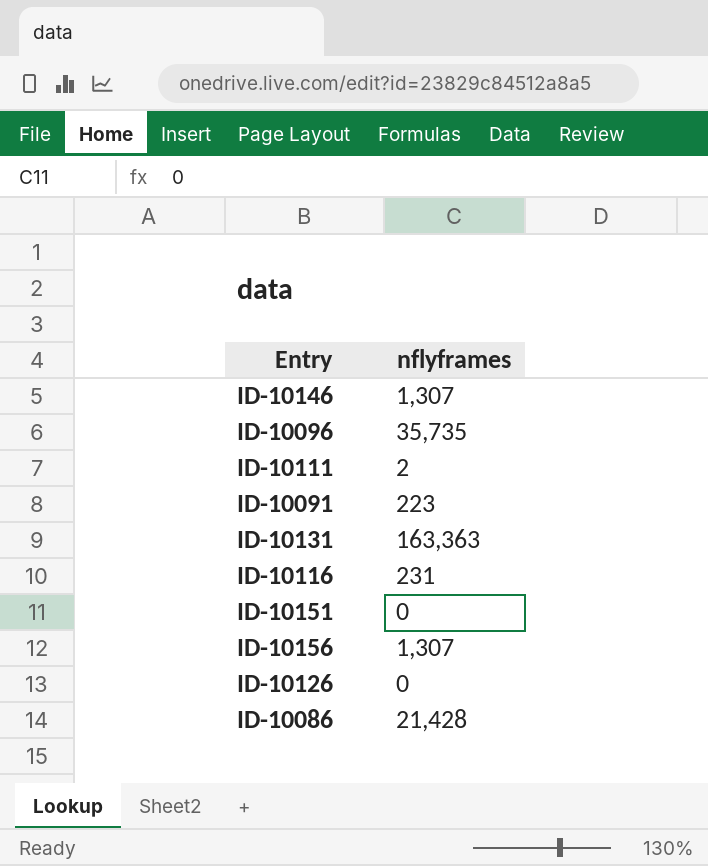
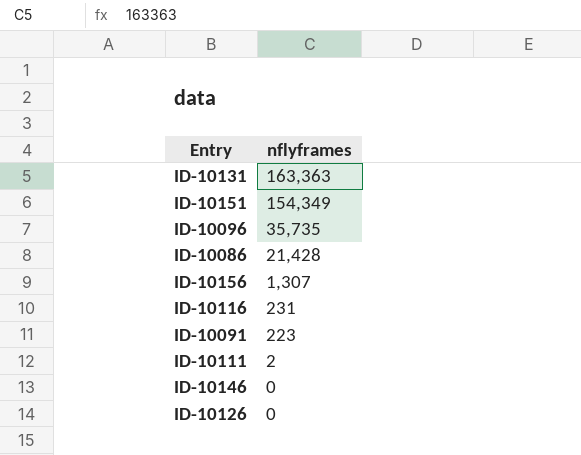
row order: none -> nflyframes descending
ID-10151 | nflyframes: 0 -> 154,349
ID-10146 | nflyframes: 1,307 -> 0

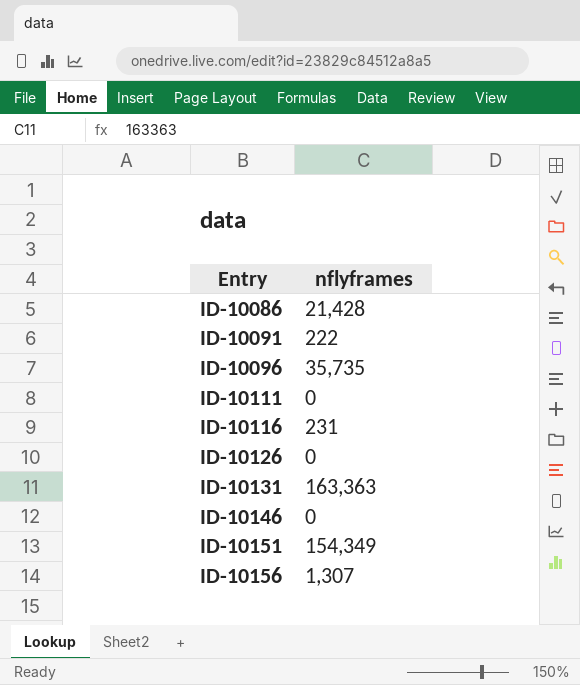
row order: nflyframes descending -> Entry ascending
ID-10091 | nflyframes: 223 -> 222
ID-10111 | nflyframes: 2 -> 0

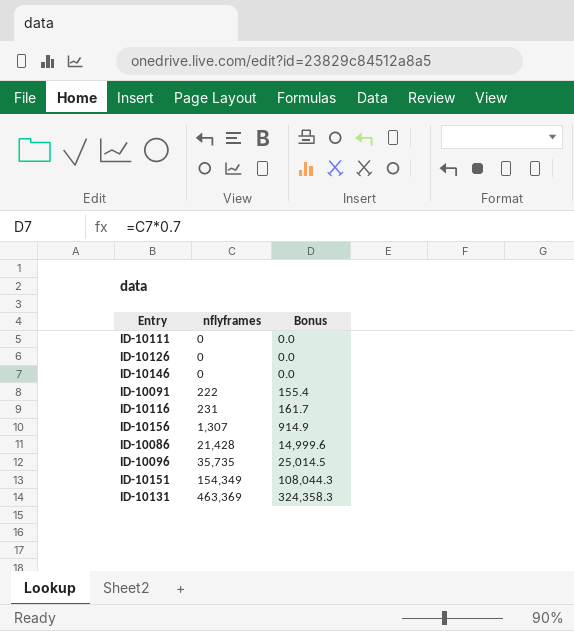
row order: Entry ascending -> nflyframes ascending
column Bonus | formula: none -> [nflyframes] * 0.7
ID-10131 | nflyframes: 163,363 -> 463,369

